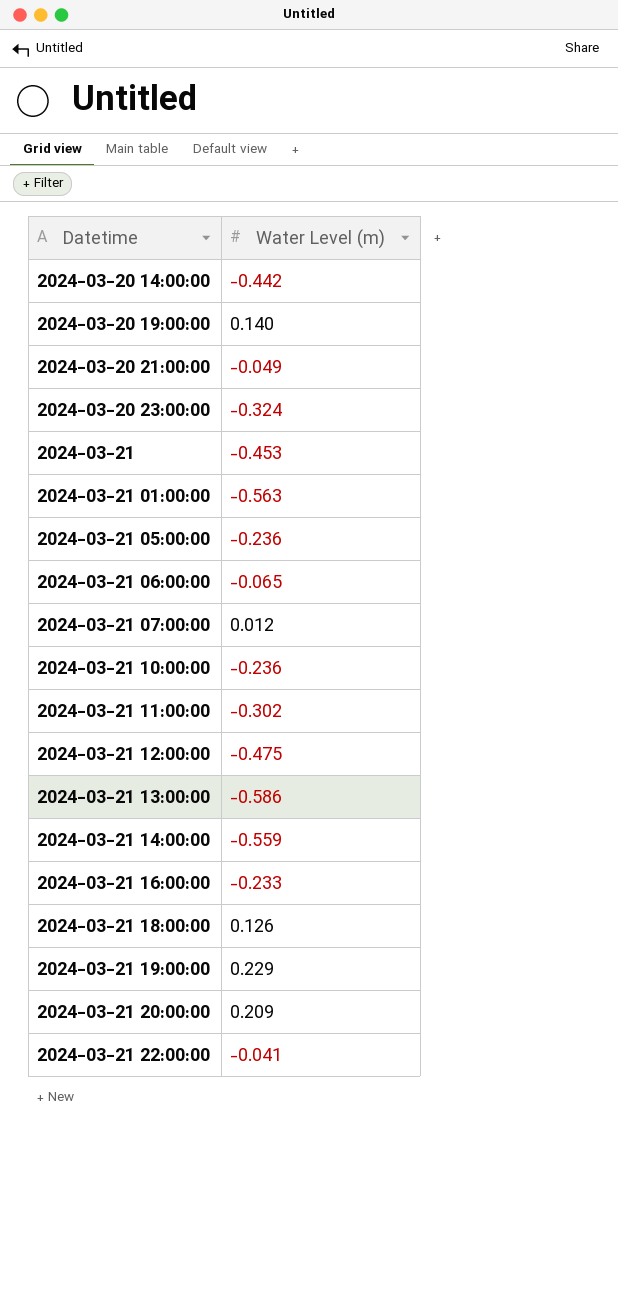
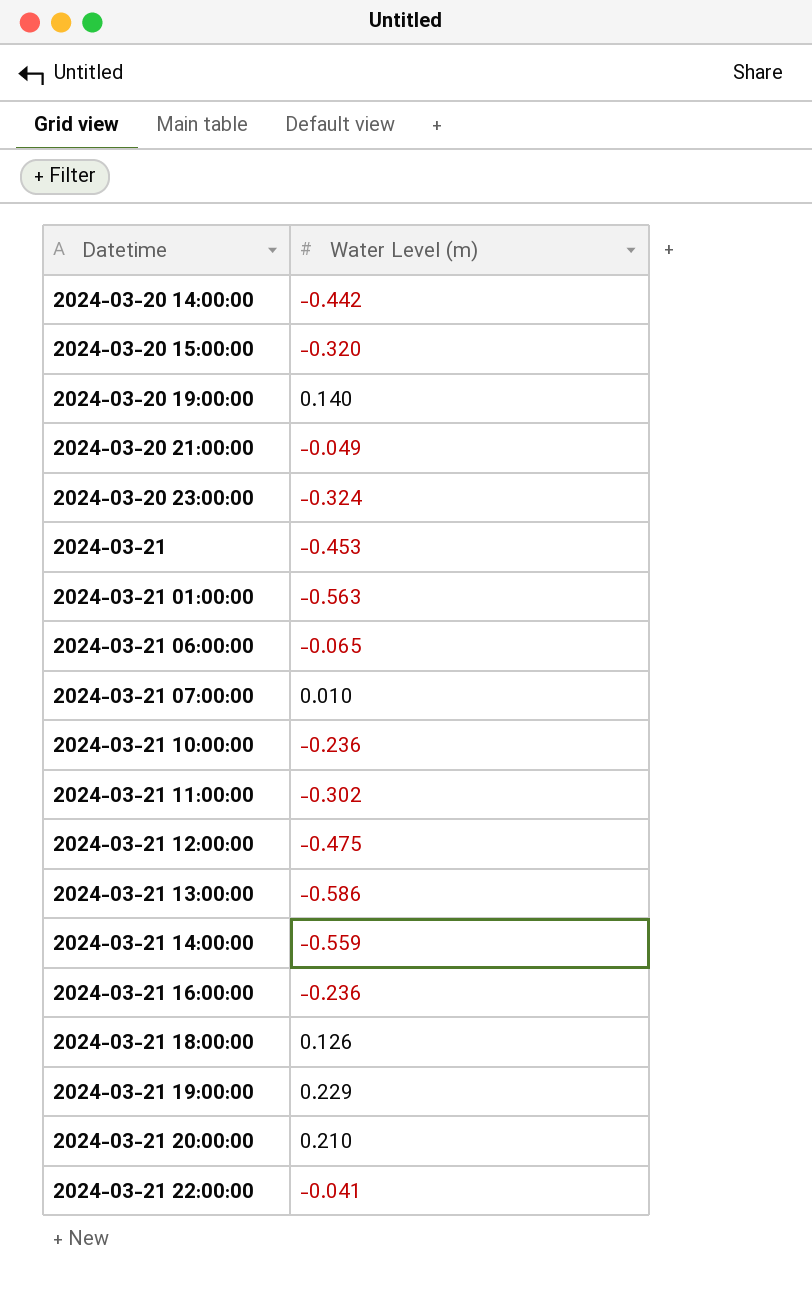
row 2024-03-21 05:00:00: -0.236 -> none
row 2024-03-20 15:00:00: none -> -0.320
2024-03-21 07:00:00 | Water Level (m): 0.012 -> 0.010
2024-03-21 16:00:00 | Water Level (m): -0.233 -> -0.236
2024-03-21 20:00:00 | Water Level (m): 0.209 -> 0.210

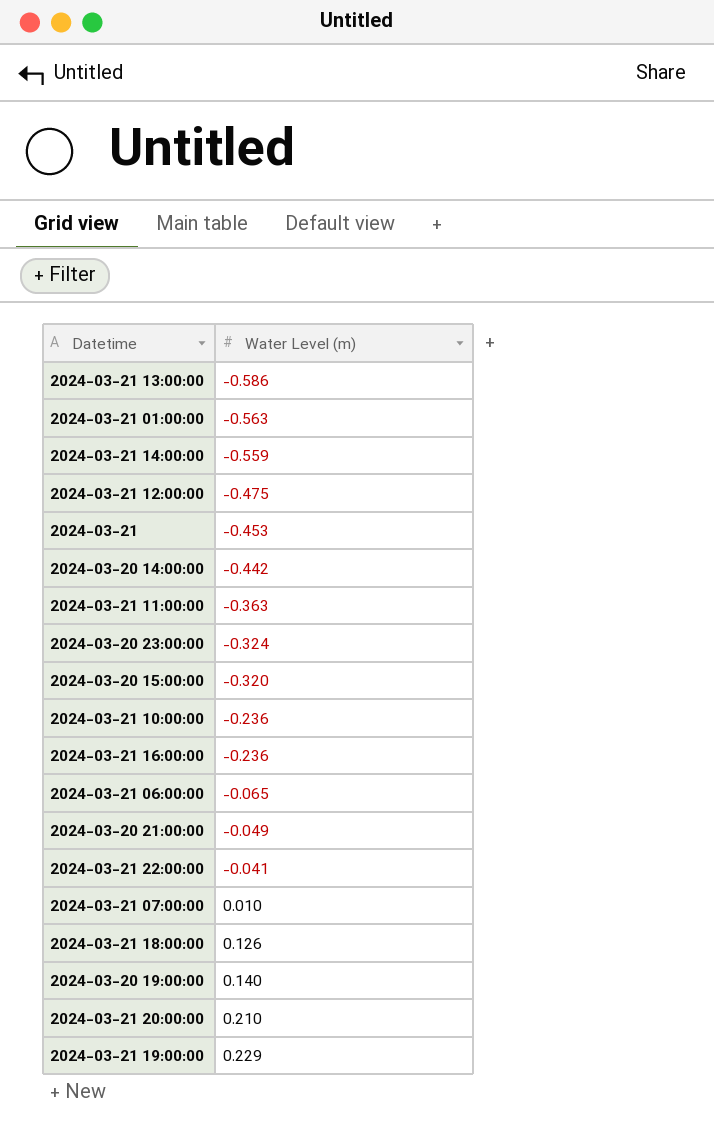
row order: Datetime ascending -> Water Level (m) ascending
2024-03-21 11:00:00 | Water Level (m): -0.302 -> -0.363

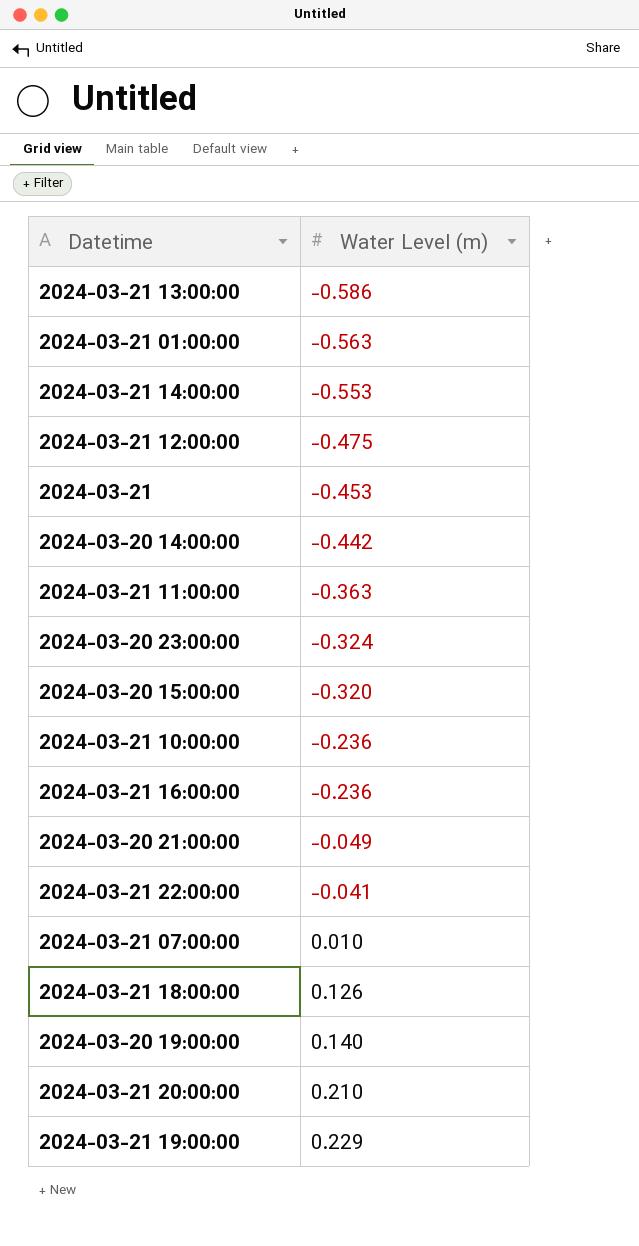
row 2024-03-21 06:00:00: -0.065 -> none
2024-03-21 14:00:00 | Water Level (m): -0.559 -> -0.553

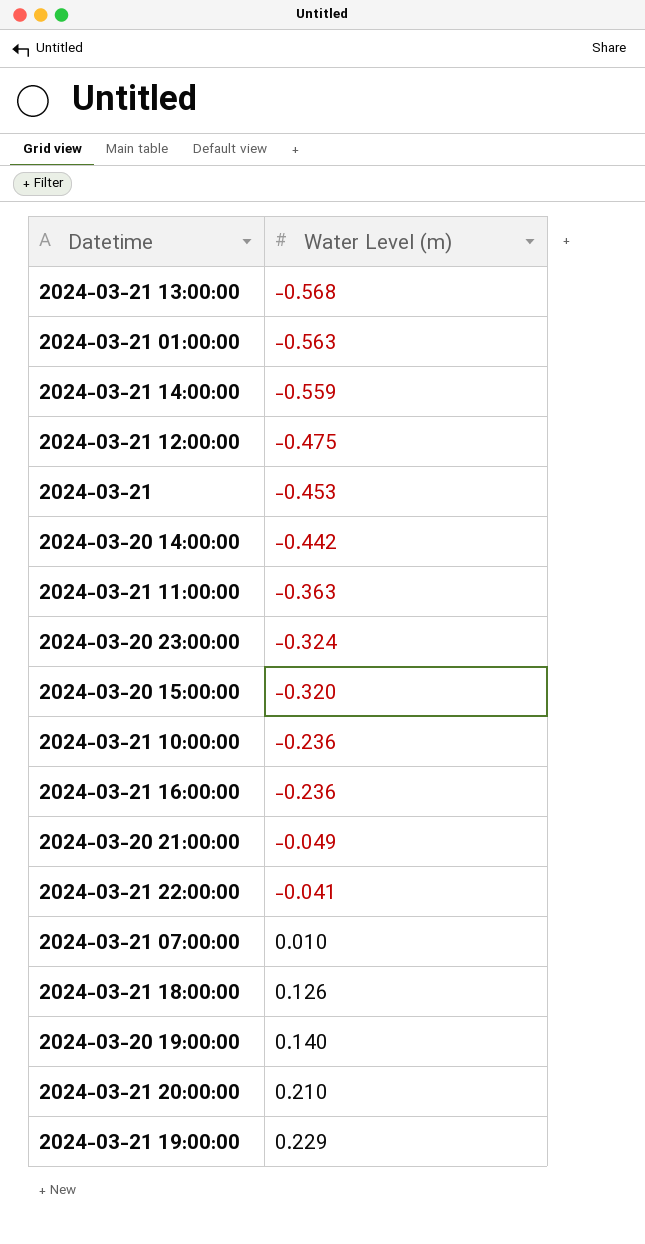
2024-03-21 13:00:00 | Water Level (m): -0.586 -> -0.568
2024-03-21 14:00:00 | Water Level (m): -0.553 -> -0.559

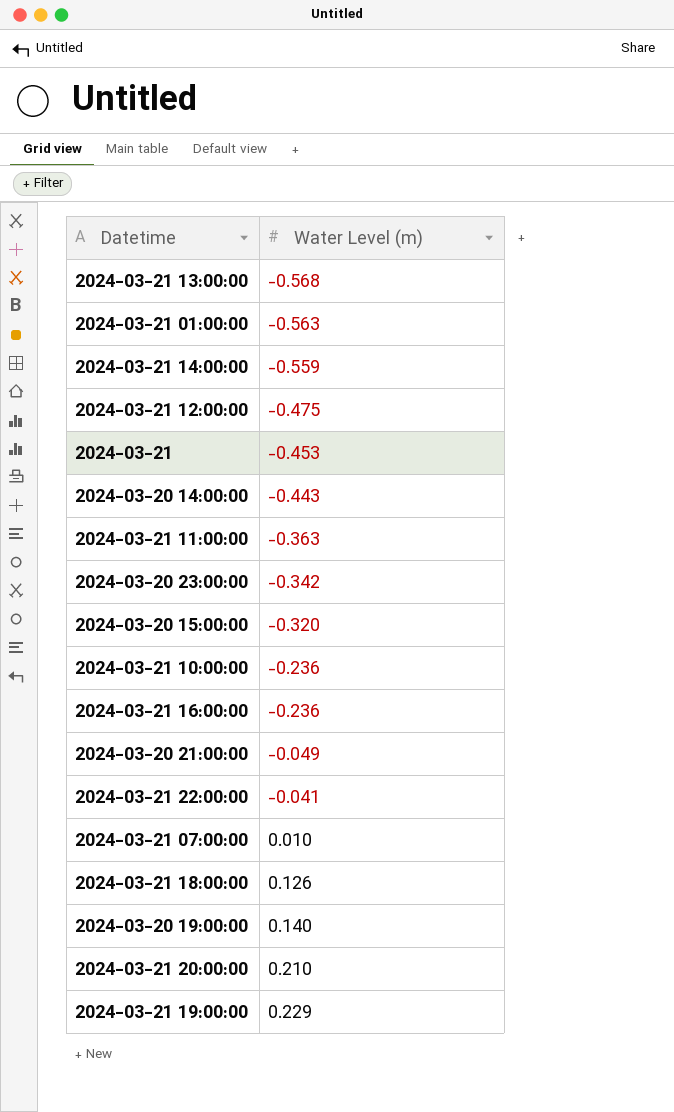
2024-03-20 14:00:00 | Water Level (m): -0.442 -> -0.443
2024-03-20 23:00:00 | Water Level (m): -0.324 -> -0.342

